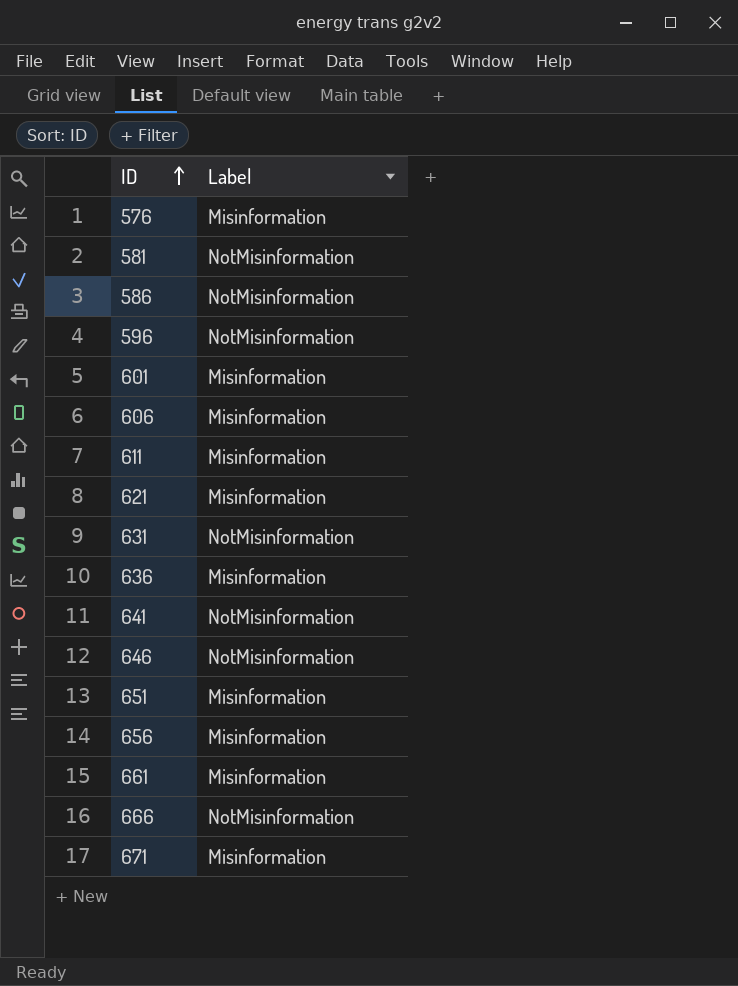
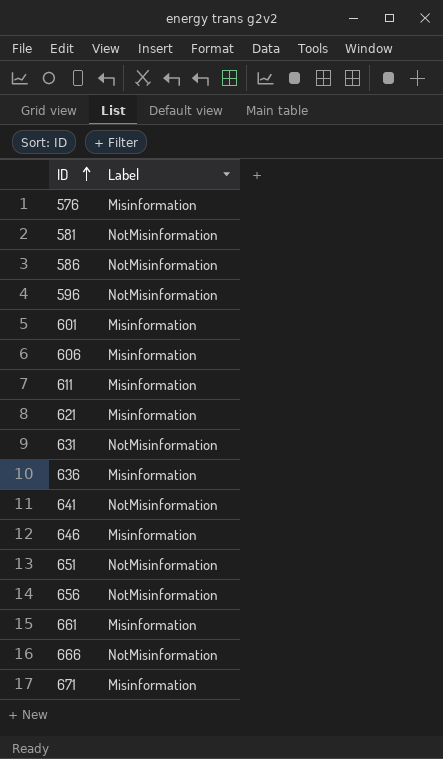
646 | Label: NotMisinformation -> Misinformation
651 | Label: Misinformation -> NotMisinformation
656 | Label: Misinformation -> NotMisinformation

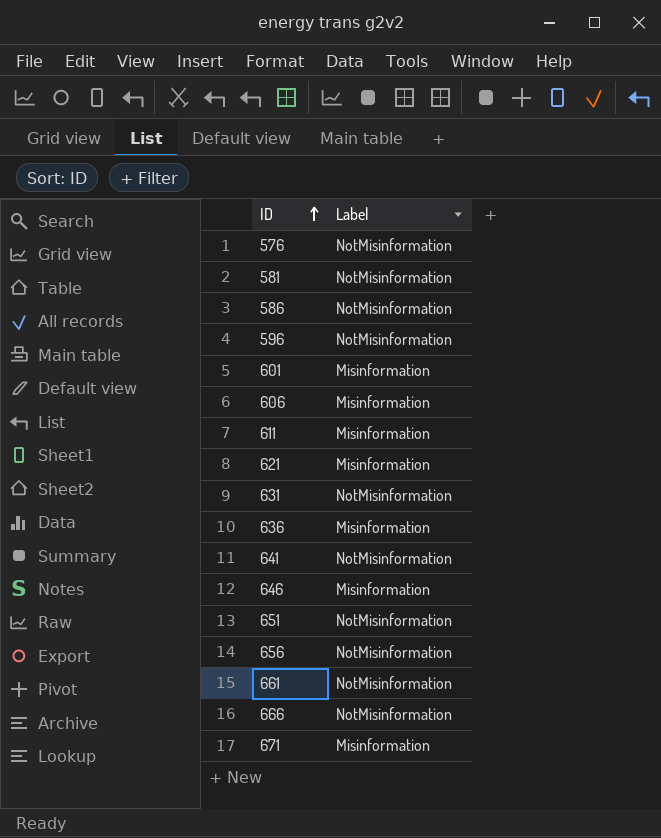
576 | Label: Misinformation -> NotMisinformation
661 | Label: Misinformation -> NotMisinformation

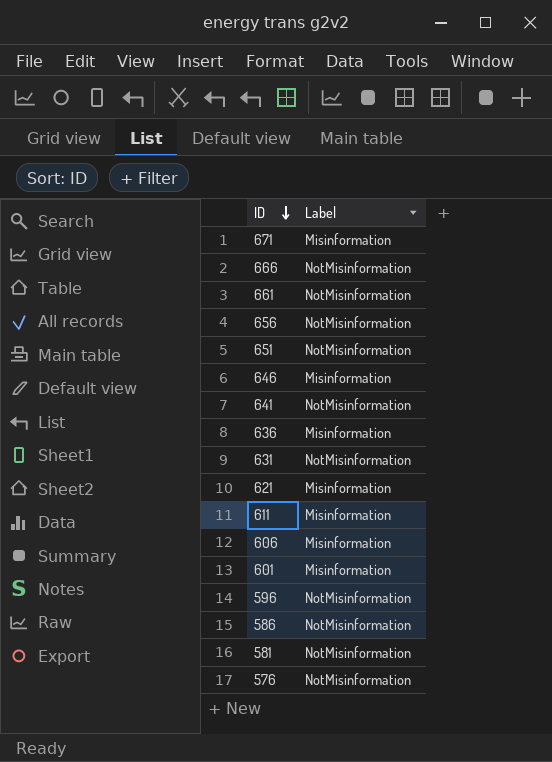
row order: ID ascending -> ID descending

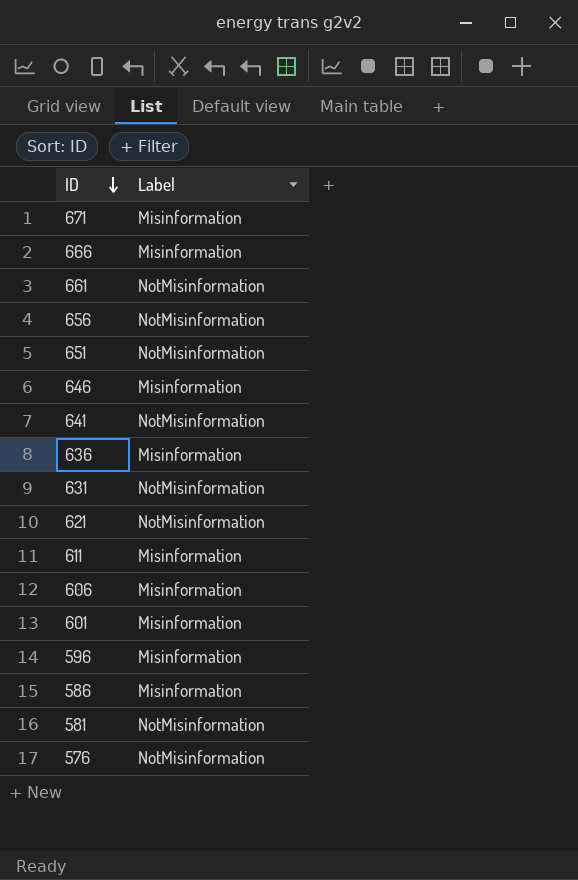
666 | Label: NotMisinformation -> Misinformation
621 | Label: Misinformation -> NotMisinformation
596 | Label: NotMisinformation -> Misinformation
586 | Label: NotMisinformation -> Misinformation

